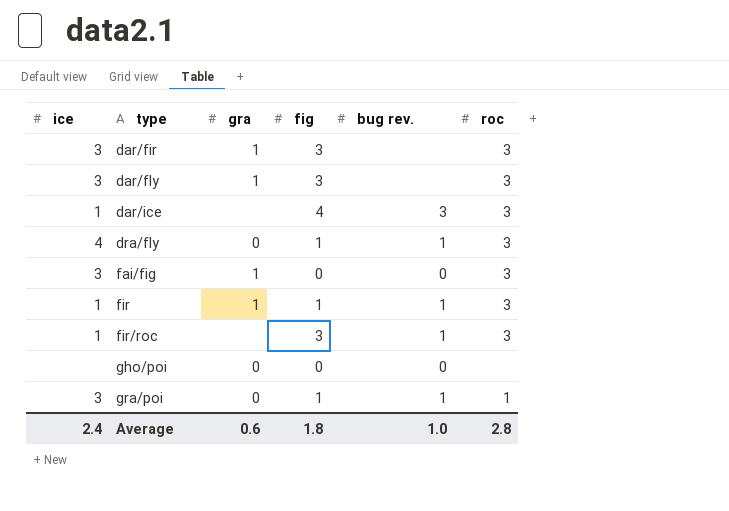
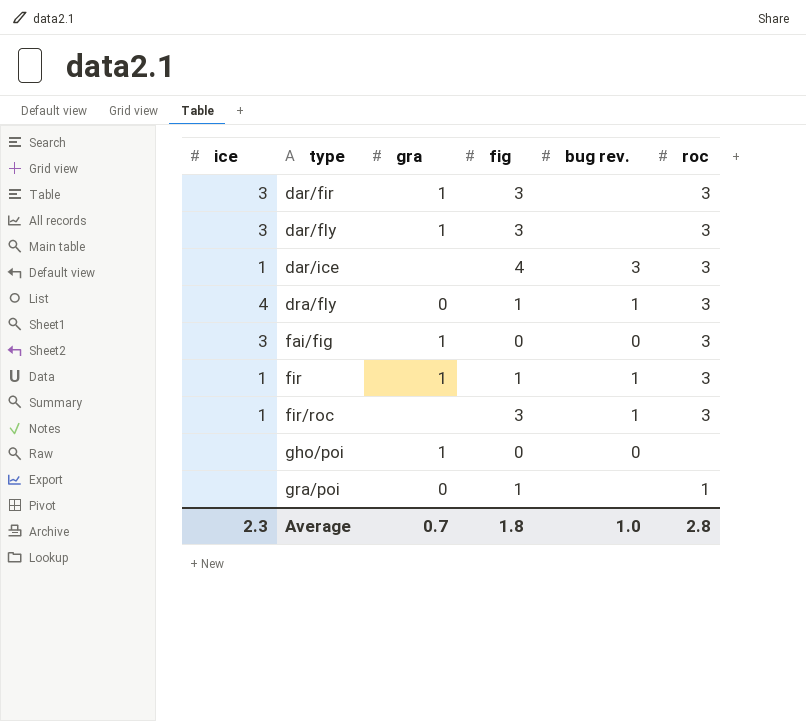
gho/poi | gra: 0 -> 1
gra/poi | ice: 3 -> none
gra/poi | bug rev.: 1 -> none
Average | ice: 2.4 -> 2.3
Average | gra: 0.6 -> 0.7

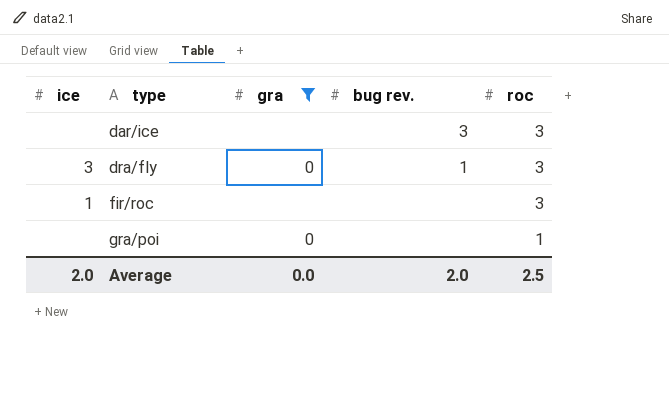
filter: none -> gra != 1
column fig | position: 4 -> none
dar/ice | ice: 1 -> none
dra/fly | ice: 4 -> 3
fir/roc | bug rev.: 1 -> none
Average | ice: 2.3 -> 2.0
Average | gra: 0.7 -> 0.0
Average | bug rev.: 1.0 -> 2.0
Average | roc: 2.8 -> 2.5

